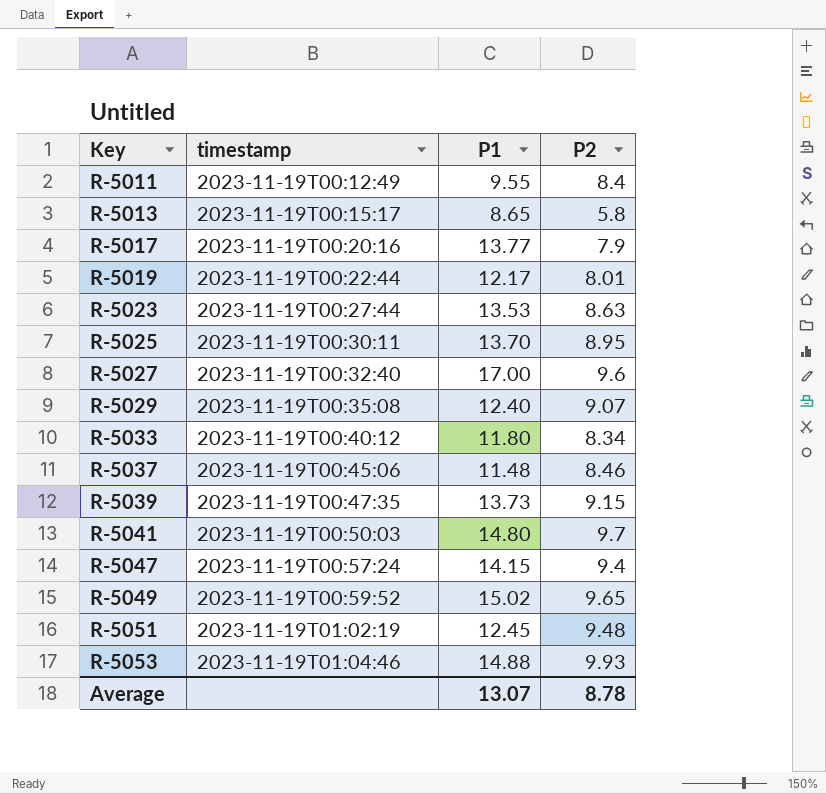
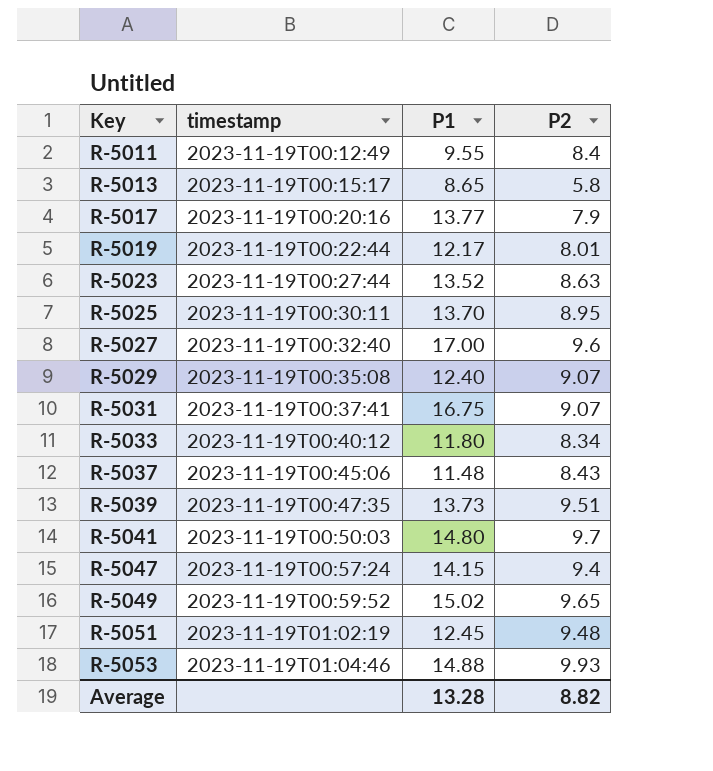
R-5023 | P1: 13.53 -> 13.52
row R-5031: none -> 2023-11-19T00:37:41 | 16.75 | 9.07
R-5037 | P2: 8.46 -> 8.43
R-5039 | P2: 9.15 -> 9.51
Average | P1: 13.07 -> 13.28
Average | P2: 8.78 -> 8.82

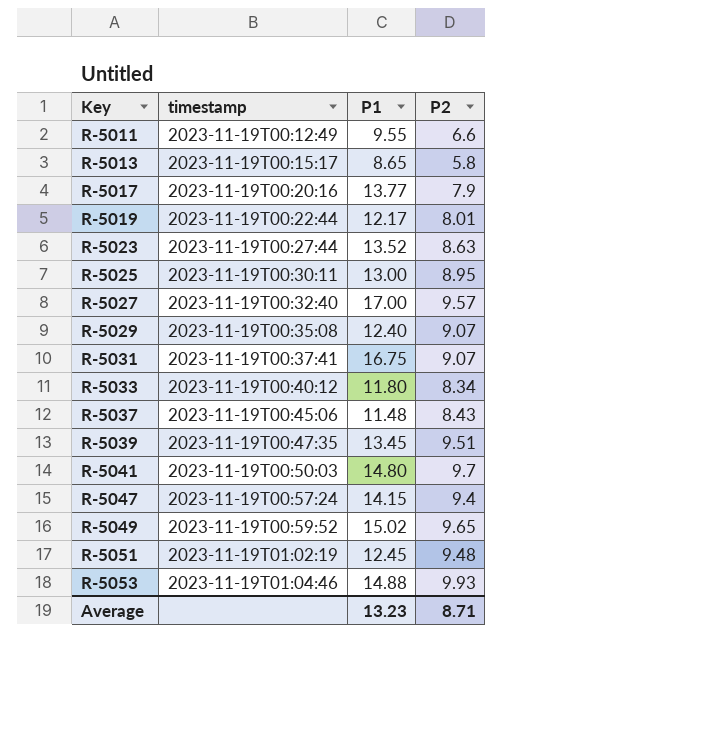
R-5011 | P2: 8.4 -> 6.6
R-5025 | P1: 13.70 -> 13.00
R-5027 | P2: 9.6 -> 9.57
R-5039 | P1: 13.73 -> 13.45
Average | P1: 13.28 -> 13.23
Average | P2: 8.82 -> 8.71

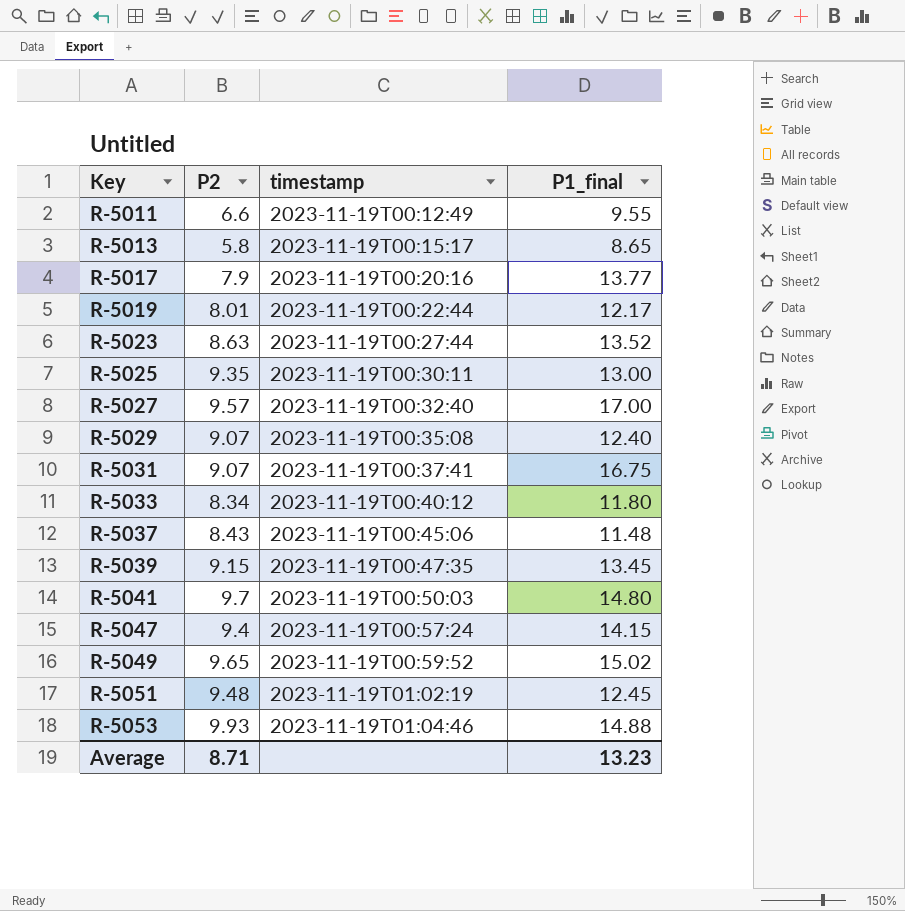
column P2 | position: 4 -> 2
column name: P1 -> P1_final
R-5025 | P2: 8.95 -> 9.35
R-5039 | P2: 9.51 -> 9.15

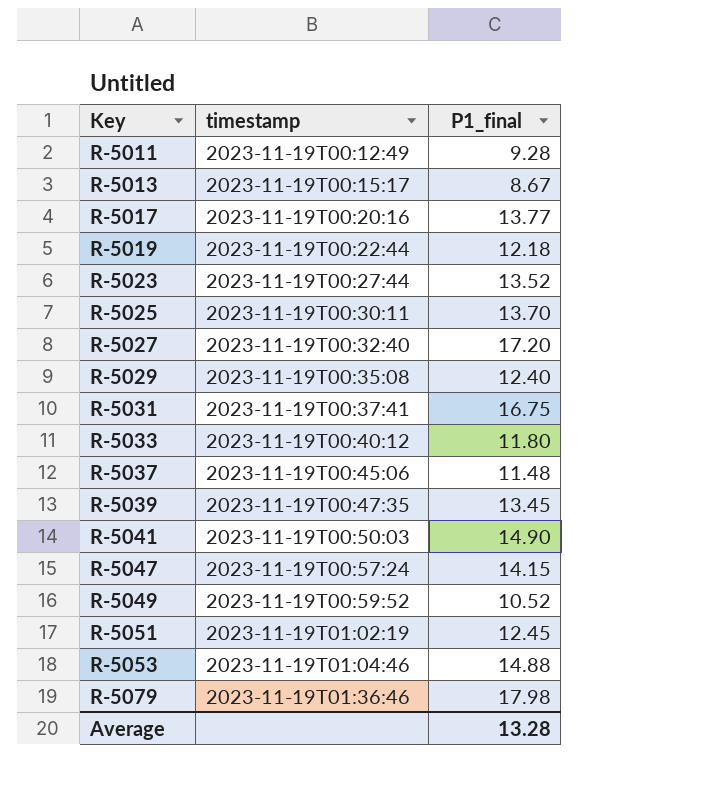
column P2 | position: 2 -> none
R-5011 | P1_final: 9.55 -> 9.28
R-5013 | P1_final: 8.65 -> 8.67
R-5019 | P1_final: 12.17 -> 12.18
R-5025 | P1_final: 13.00 -> 13.70
R-5027 | P1_final: 17.00 -> 17.20
R-5041 | P1_final: 14.80 -> 14.90
R-5049 | P1_final: 15.02 -> 10.52
row R-5079: none -> 2023-11-19T01:36:46 | 17.98
Average | P1_final: 13.23 -> 13.28

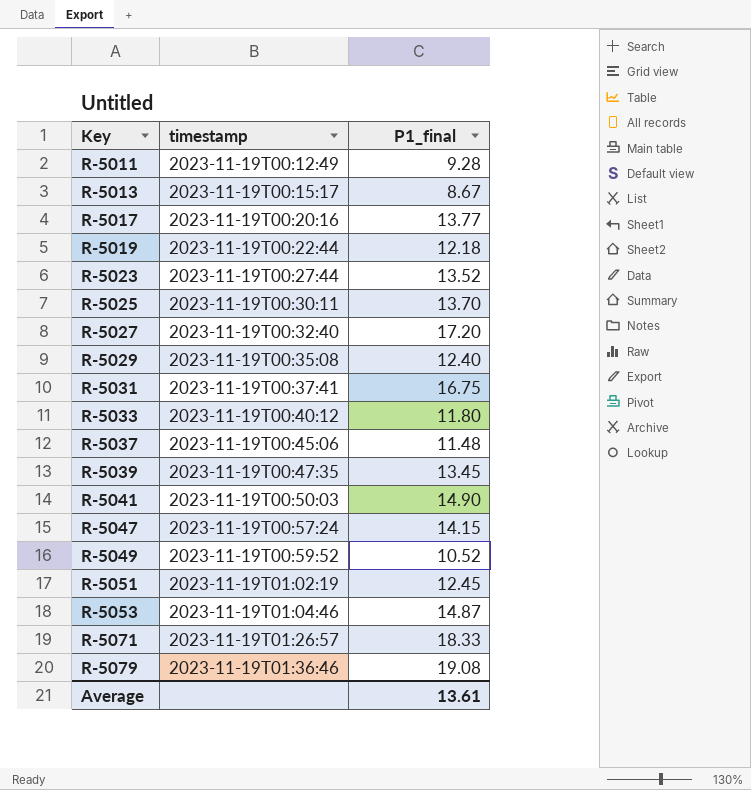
R-5053 | P1_final: 14.88 -> 14.87
row R-5071: none -> 2023-11-19T01:26:57 | 18.33
R-5079 | P1_final: 17.98 -> 19.08
Average | P1_final: 13.28 -> 13.61

